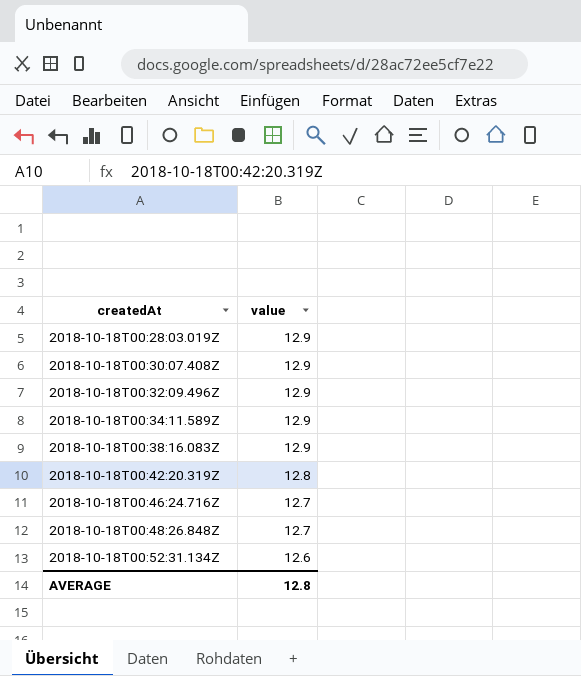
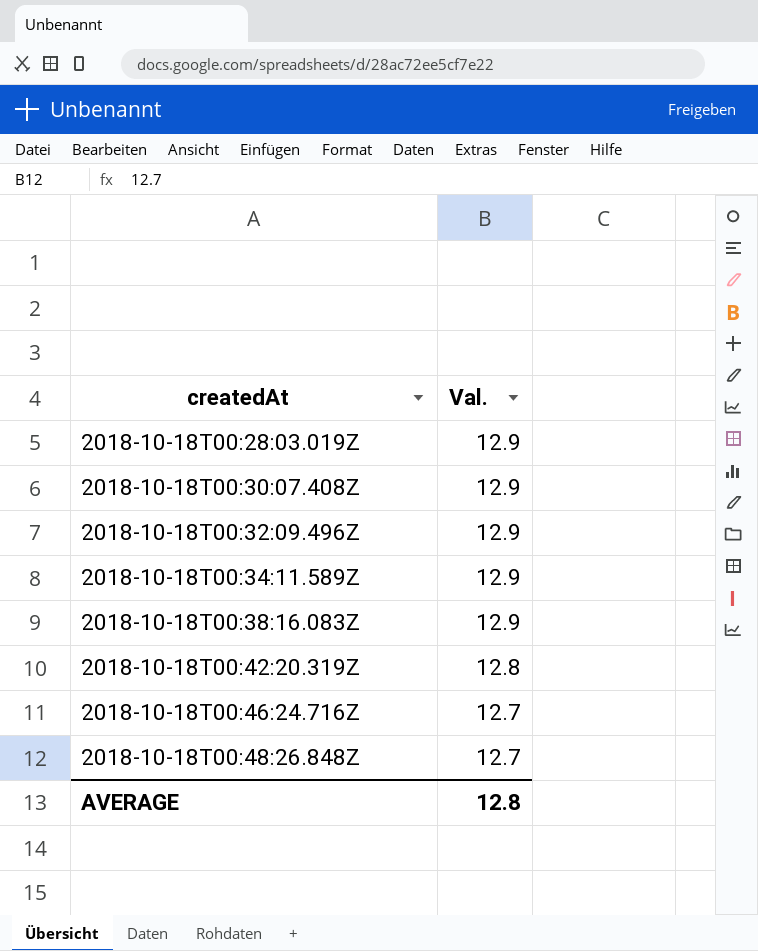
column name: value -> Val.
row 2018-10-18T00:52:31.134Z: 12.6 -> none

